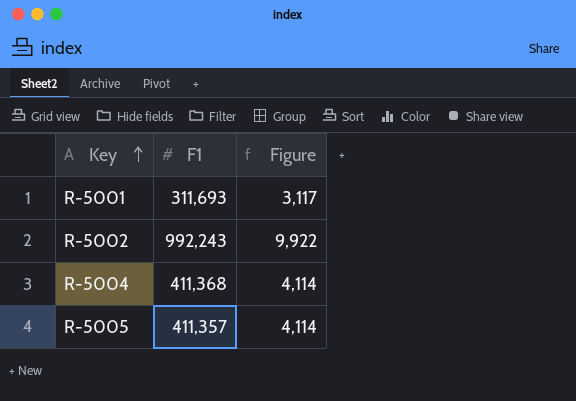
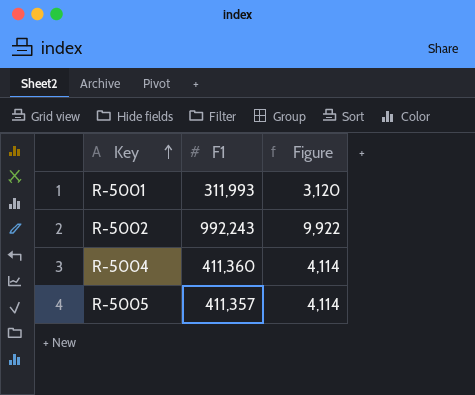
R-5001 | F1: 311,693 -> 311,993
R-5001 | Figure: 3,117 -> 3,120
R-5004 | F1: 411,368 -> 411,360

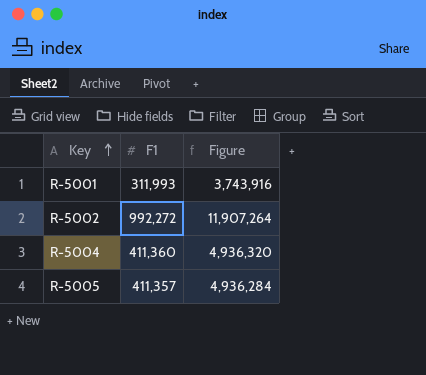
column Figure | formula: [F1] * 0.01 -> [F1] * 12
R-5002 | F1: 992,243 -> 992,272

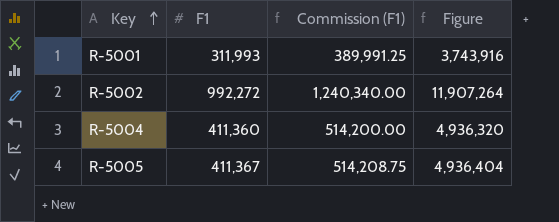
column Commission (F1) | formula: none -> [F1] * 1.25
R-5005 | F1: 411,357 -> 411,367
R-5005 | Figure: 4,936,284 -> 4,936,404

